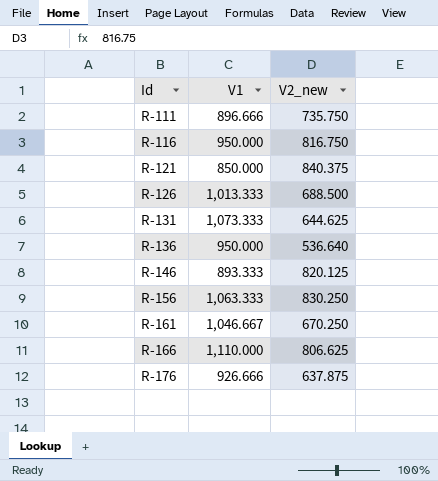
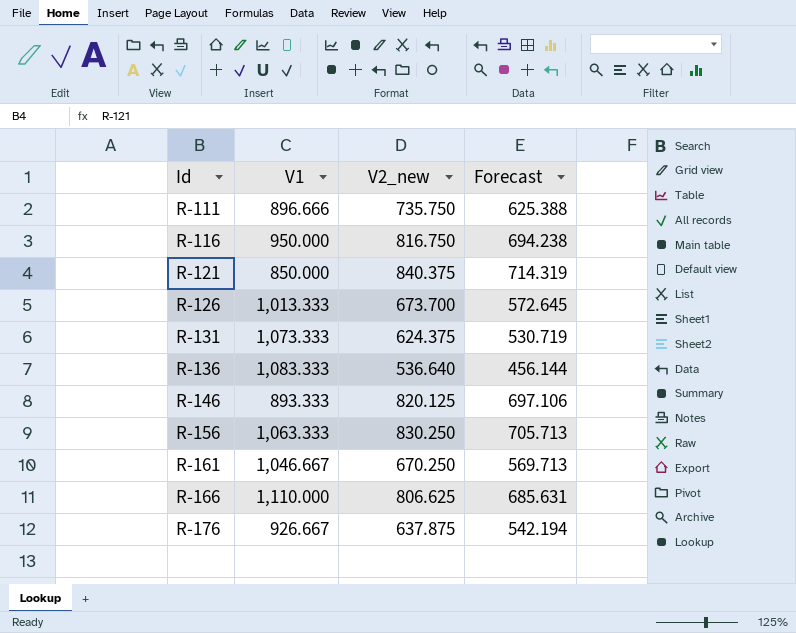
column Forecast | formula: none -> [V2_new] * 0.85
R-126 | V2_new: 688.500 -> 673.700
R-131 | V2_new: 644.625 -> 624.375
R-136 | V1: 950.000 -> 1,083.333
R-176 | V1: 926.666 -> 926.667

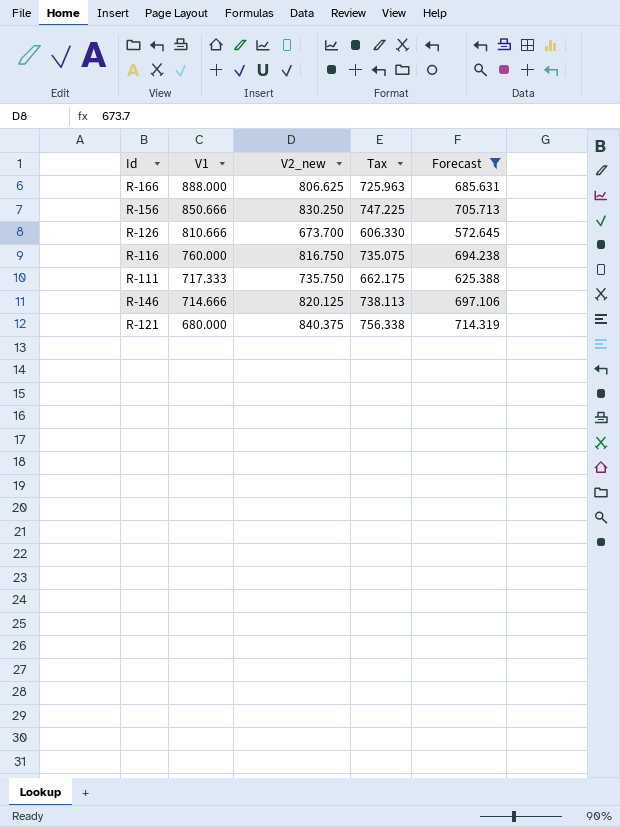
filter: none -> Forecast >= 572.645
row order: Id ascending -> V1 descending
column Tax | formula: none -> [V2_new] * 0.9
R-166 | V1: 1,110.000 -> 888.000
R-156 | V1: 1,063.333 -> 850.666
R-126 | V1: 1,013.333 -> 810.666
R-116 | V1: 950.000 -> 760.000
R-111 | V1: 896.666 -> 717.333
R-146 | V1: 893.333 -> 714.666
R-121 | V1: 850.000 -> 680.000

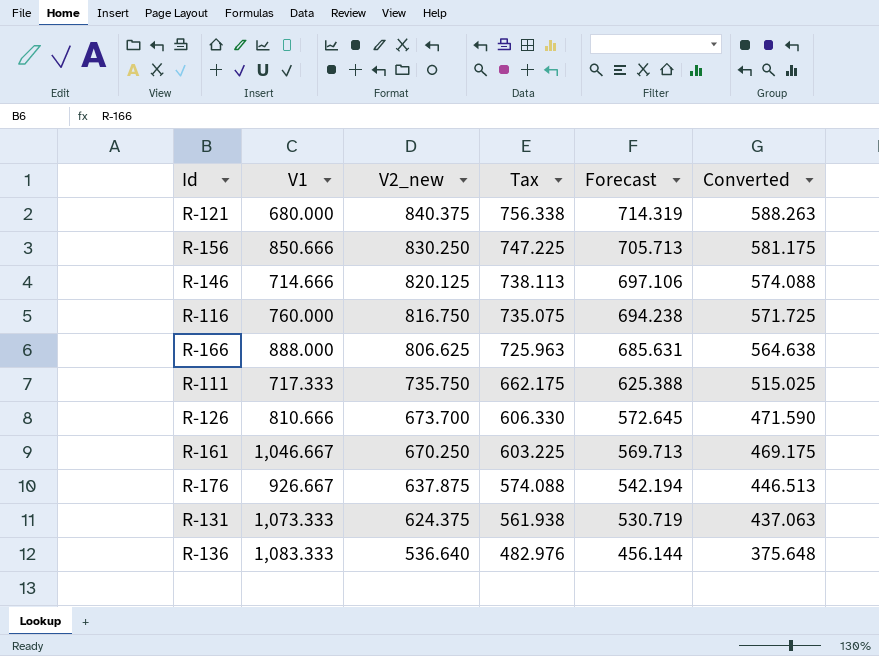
filter: Forecast >= 572.645 -> none
row order: V1 descending -> V2_new descending
column Converted | formula: none -> [V2_new] * 0.7

